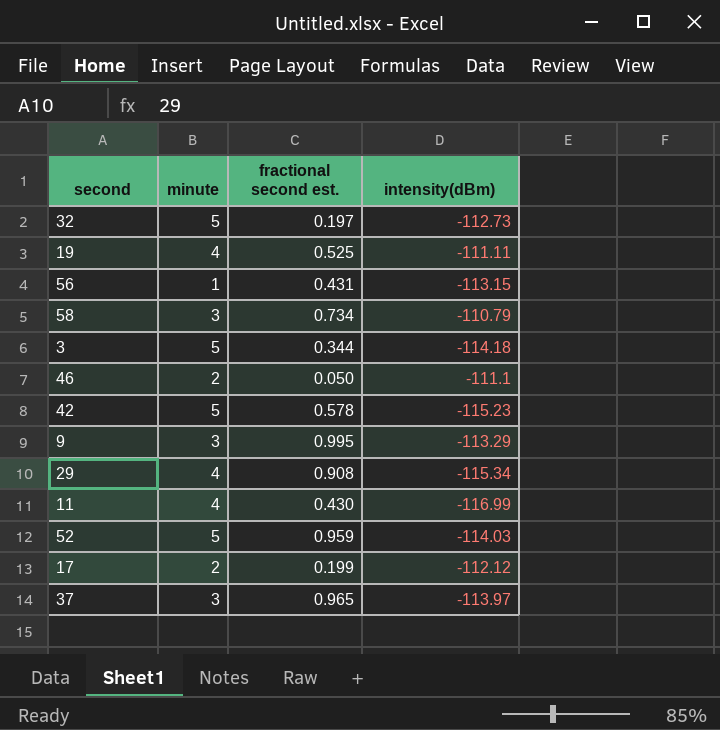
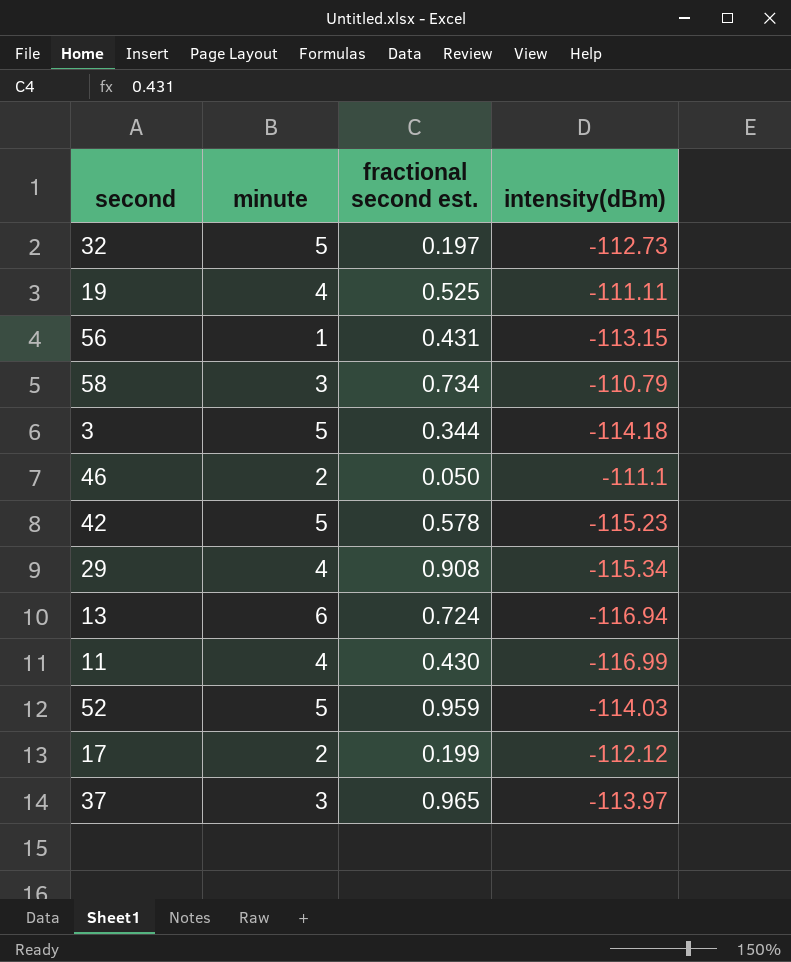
row 9: 3 | 0.995 | -113.29 -> none
row 13: none -> 6 | 0.724 | -116.94

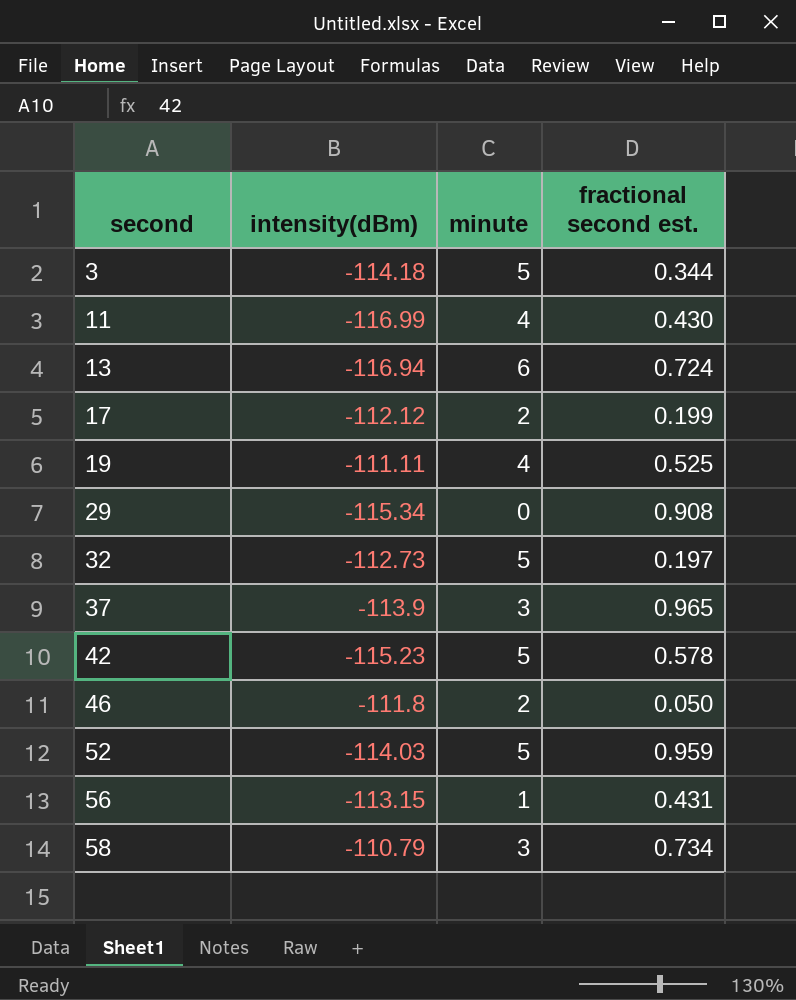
row order: none -> second ascending
column intensity(dBm) | position: 4 -> 2
29 | minute: 4 -> 0
37 | intensity(dBm): -113.97 -> -113.9
46 | intensity(dBm): -111.1 -> -111.8

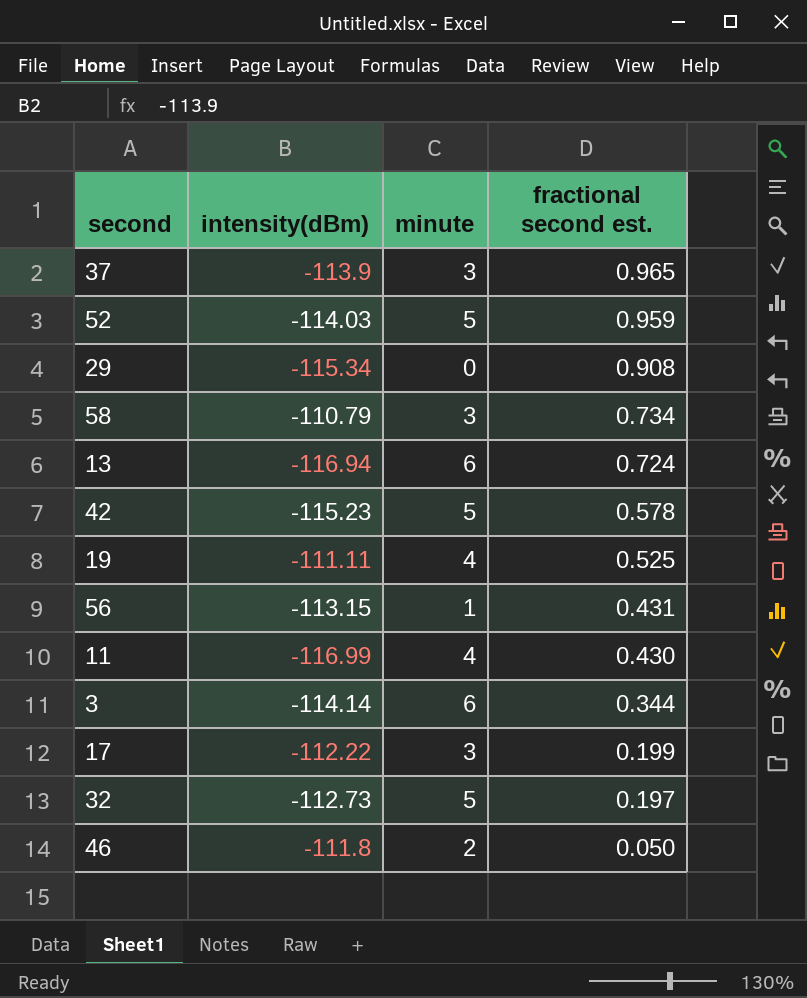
row order: second ascending -> fractional second est. descending
3 | intensity(dBm): -114.18 -> -114.14
3 | minute: 5 -> 6
17 | intensity(dBm): -112.12 -> -112.22
17 | minute: 2 -> 3

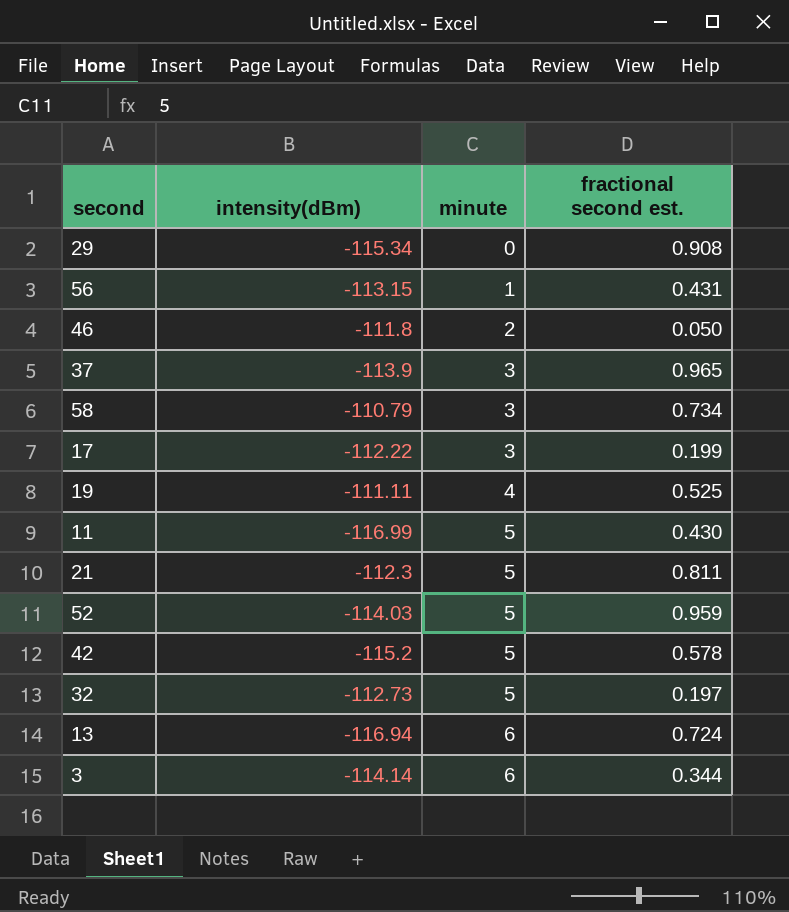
row order: fractional second est. descending -> minute ascending
11 | minute: 4 -> 5
row 21: none -> -112.3 | 5 | 0.811
42 | intensity(dBm): -115.23 -> -115.2

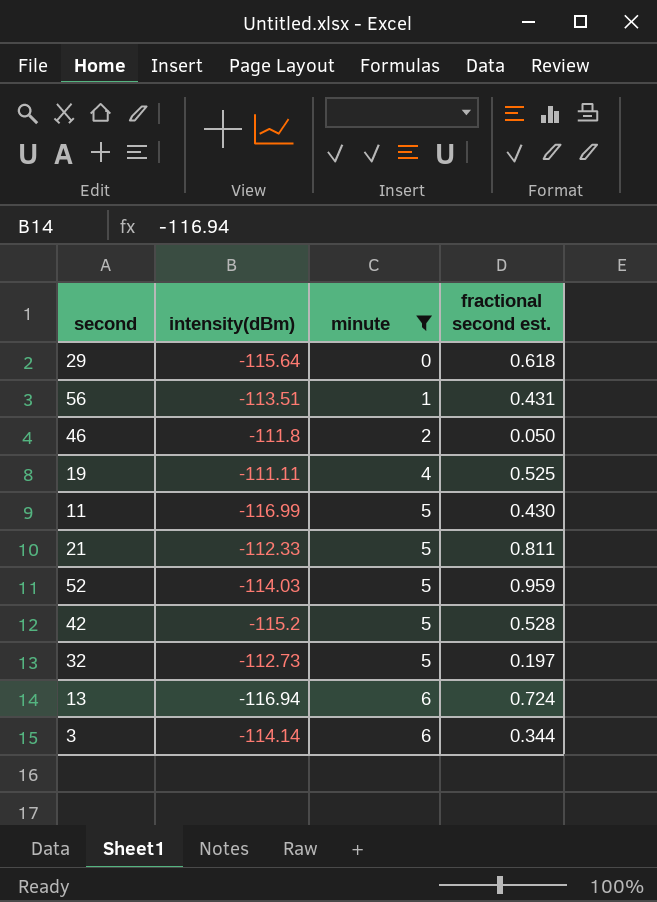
filter: none -> minute != 3
29 | intensity(dBm): -115.34 -> -115.64
29 | fractional second est.: 0.908 -> 0.618
56 | intensity(dBm): -113.15 -> -113.51
21 | intensity(dBm): -112.3 -> -112.33
42 | fractional second est.: 0.578 -> 0.528

